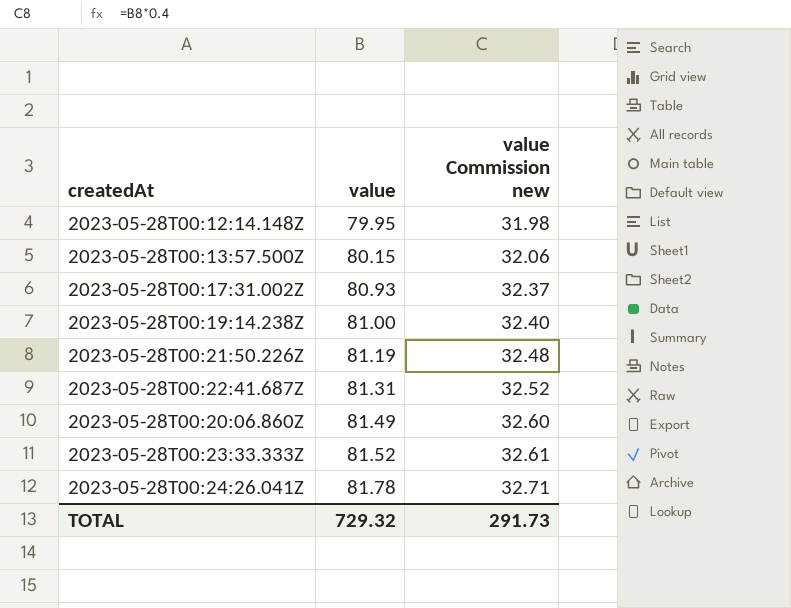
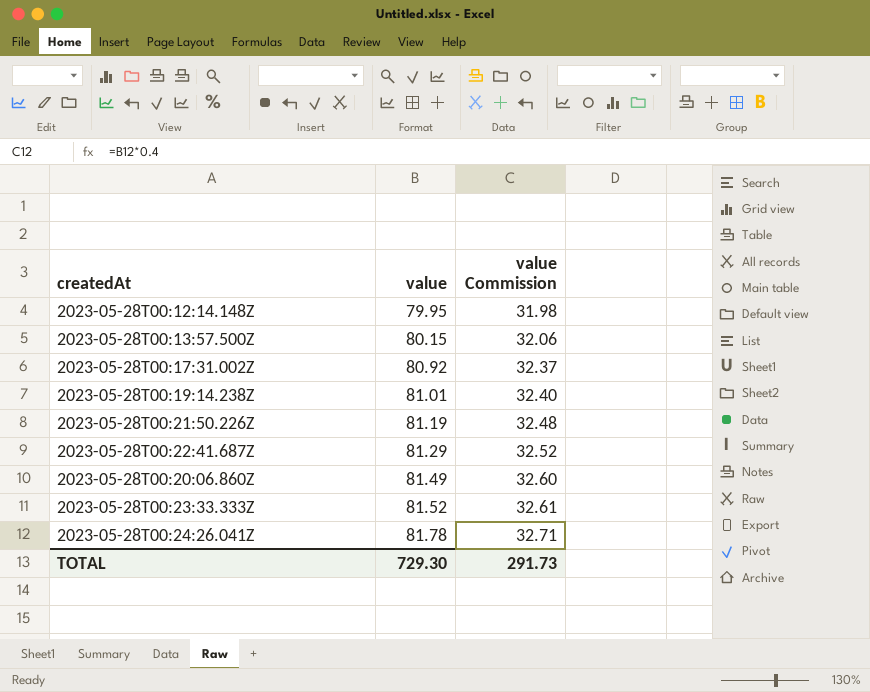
column name: value Commission new -> value Commission
2023-05-28T00:17:31.002Z | value: 80.93 -> 80.92
2023-05-28T00:19:14.238Z | value: 81.00 -> 81.01
2023-05-28T00:22:41.687Z | value: 81.31 -> 81.29
TOTAL | value: 729.32 -> 729.30

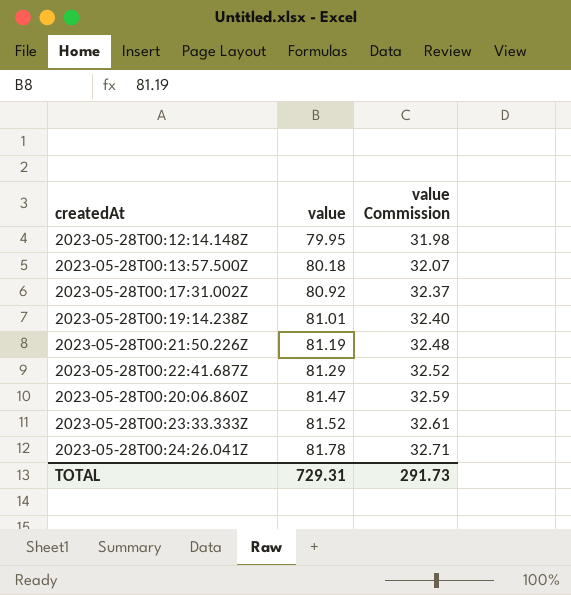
2023-05-28T00:13:57.500Z | value: 80.15 -> 80.18
2023-05-28T00:13:57.500Z | value Commission: 32.06 -> 32.07
2023-05-28T00:20:06.860Z | value: 81.49 -> 81.47
2023-05-28T00:20:06.860Z | value Commission: 32.60 -> 32.59
TOTAL | value: 729.30 -> 729.31

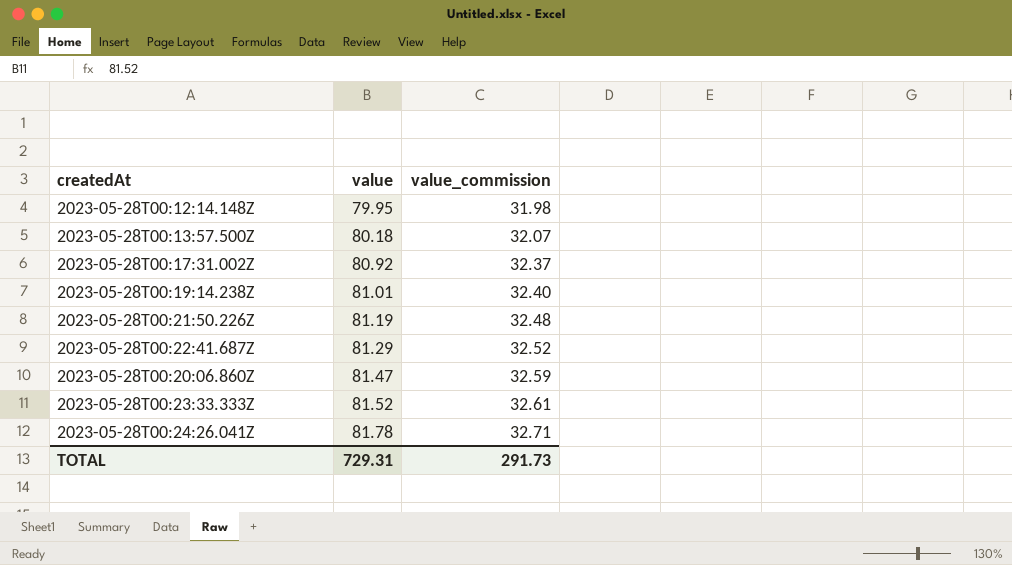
column name: value Commission -> value_commission

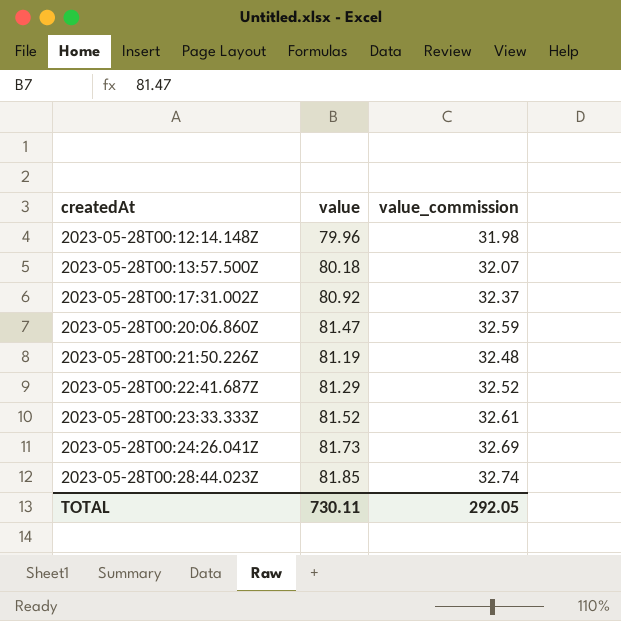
row order: value ascending -> createdAt ascending
row 2023-05-28T00:19:14.238Z: 81.01 | 32.40 -> none
2023-05-28T00:12:14.148Z | value: 79.95 -> 79.96
2023-05-28T00:24:26.041Z | value: 81.78 -> 81.73
2023-05-28T00:24:26.041Z | value_commission: 32.71 -> 32.69
row 2023-05-28T00:28:44.023Z: none -> 81.85 | 32.74
TOTAL | value: 729.31 -> 730.11
TOTAL | value_commission: 291.73 -> 292.05

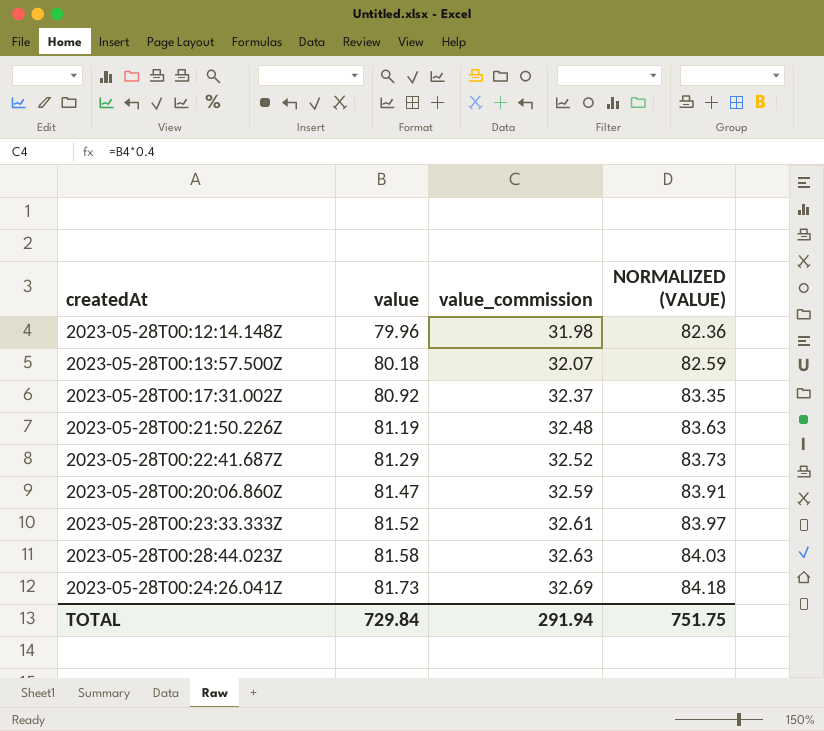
row order: createdAt ascending -> value ascending
column NORMALIZED (VALUE) | formula: none -> [value] * 1.03
2023-05-28T00:28:44.023Z | value: 81.85 -> 81.58
2023-05-28T00:28:44.023Z | value_commission: 32.74 -> 32.63
TOTAL | value: 730.11 -> 729.84
TOTAL | value_commission: 292.05 -> 291.94

